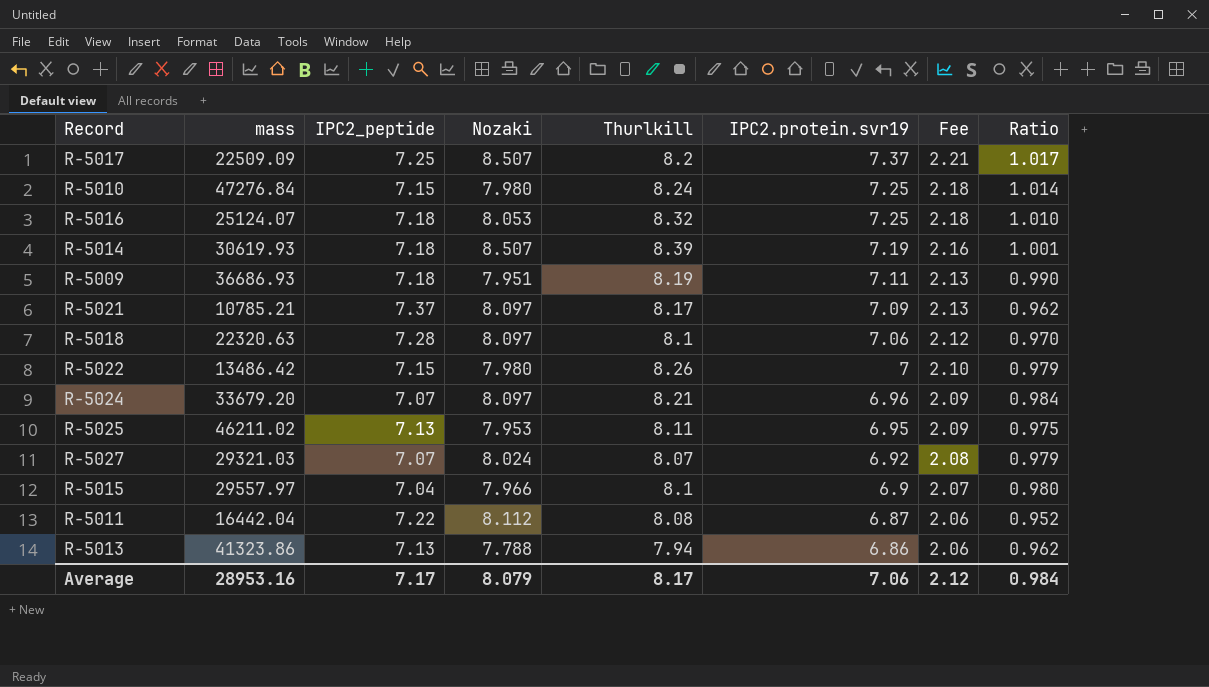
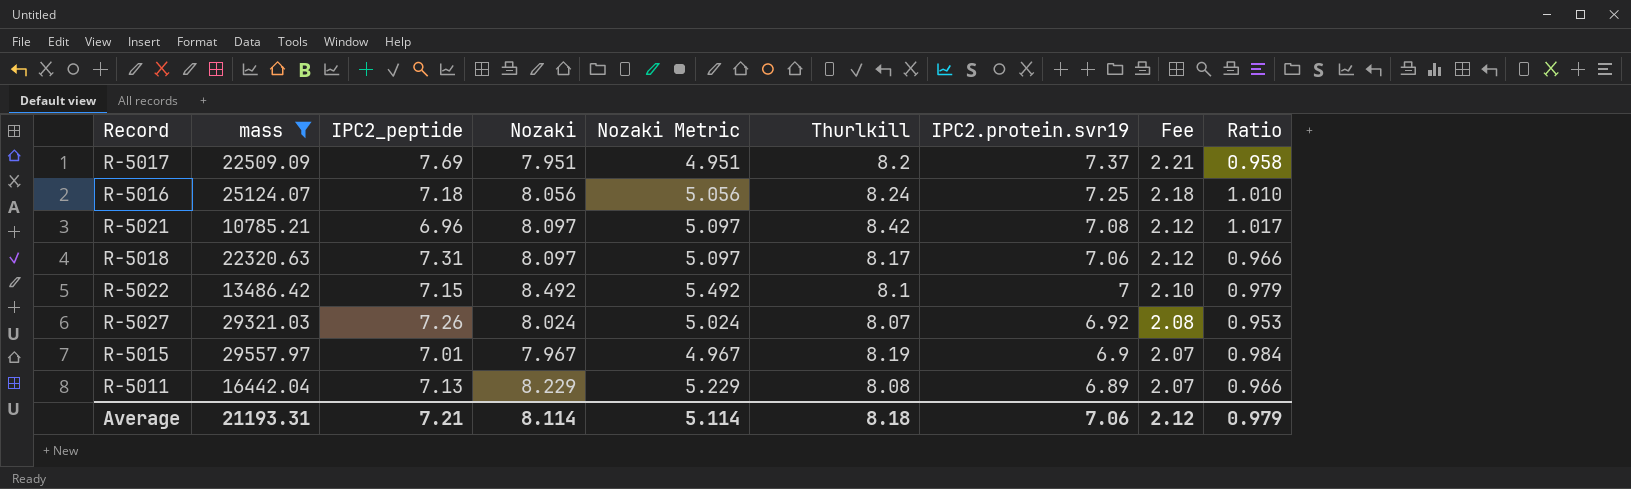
filter: none -> mass <= 29557.97
column Nozaki Metric | formula: none -> [Nozaki] - 3
R-5017 | IPC2_peptide: 7.25 -> 7.69
R-5017 | Nozaki: 8.507 -> 7.951
R-5017 | Ratio: 1.017 -> 0.958
R-5016 | Nozaki: 8.053 -> 8.056
R-5016 | Thurlkill: 8.32 -> 8.24
R-5021 | IPC2_peptide: 7.37 -> 6.96
R-5021 | Thurlkill: 8.17 -> 8.42
R-5021 | IPC2.protein.svr19: 7.09 -> 7.08
R-5021 | Fee: 2.13 -> 2.12
R-5021 | Ratio: 0.962 -> 1.017
R-5018 | IPC2_peptide: 7.28 -> 7.31
R-5018 | Thurlkill: 8.1 -> 8.17
R-5018 | Ratio: 0.970 -> 0.966
R-5022 | Nozaki: 7.980 -> 8.492
R-5022 | Thurlkill: 8.26 -> 8.1
R-5027 | IPC2_peptide: 7.07 -> 7.26
R-5027 | Ratio: 0.979 -> 0.953
R-5015 | IPC2_peptide: 7.04 -> 7.01
R-5015 | Nozaki: 7.966 -> 7.967
R-5015 | Thurlkill: 8.1 -> 8.19
R-5015 | Ratio: 0.980 -> 0.984
R-5011 | IPC2_peptide: 7.22 -> 7.13
R-5011 | Nozaki: 8.112 -> 8.229
R-5011 | IPC2.protein.svr19: 6.87 -> 6.89
R-5011 | Fee: 2.06 -> 2.07
R-5011 | Ratio: 0.952 -> 0.966
Average | mass: 28953.16 -> 21193.31
Average | IPC2_peptide: 7.17 -> 7.21
Average | Nozaki: 8.079 -> 8.114
Average | Thurlkill: 8.17 -> 8.18
Average | Ratio: 0.984 -> 0.979

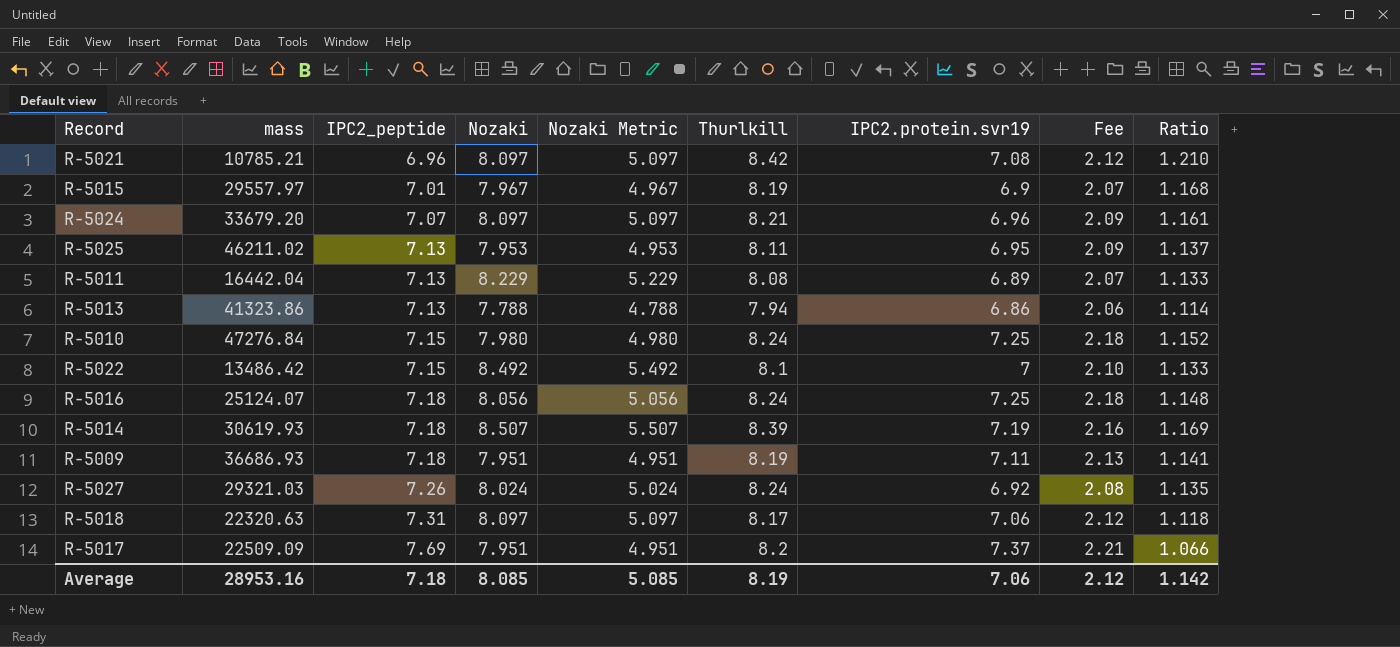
filter: mass <= 29557.97 -> none
row order: IPC2.protein.svr19 descending -> IPC2_peptide ascending
column Ratio | formula: [IPC2.protein.svr19] / [IPC2_peptide] -> [Thurlkill] / [IPC2_peptide]
R-5027 | Thurlkill: 8.07 -> 8.24
Average | mass: 21193.31 -> 28953.16
Average | IPC2_peptide: 7.21 -> 7.18
Average | Nozaki: 8.114 -> 8.085
Average | Nozaki Metric: 5.114 -> 5.085
Average | Thurlkill: 8.18 -> 8.19
Average | Ratio: 0.979 -> 1.142

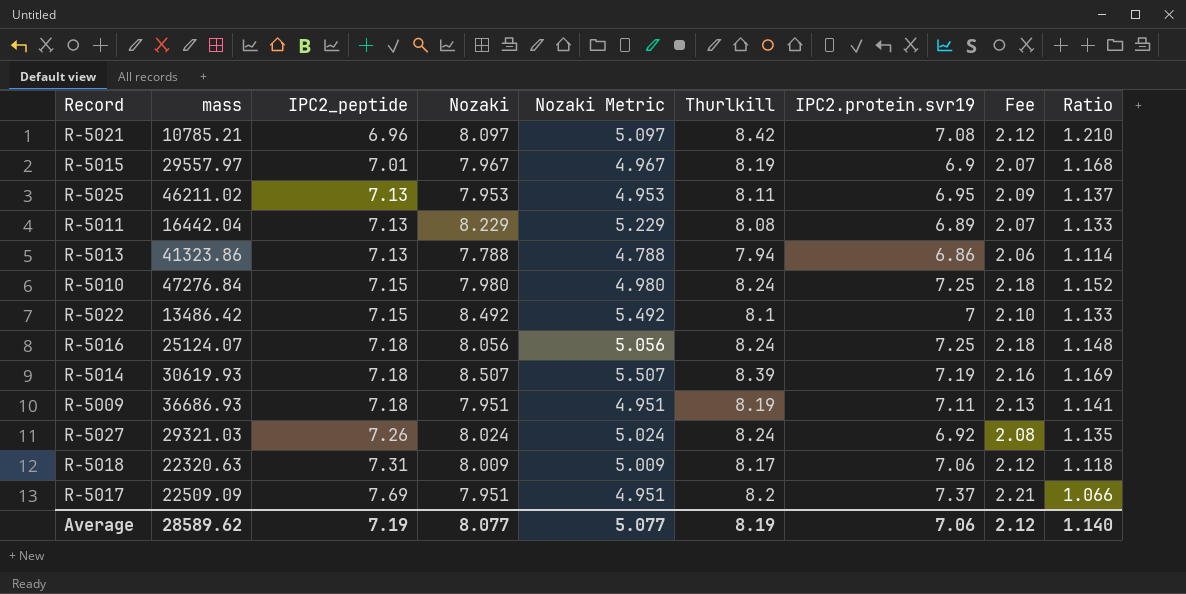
row R-5024: 33679.20 | 7.07 | 8.097 | 5.097 | 8.21 | 6.96 | 2.09 | 1.161 -> none
R-5018 | Nozaki: 8.097 -> 8.009
R-5018 | Nozaki Metric: 5.097 -> 5.009
Average | mass: 28953.16 -> 28589.62
Average | IPC2_peptide: 7.18 -> 7.19
Average | Nozaki: 8.085 -> 8.077
Average | Nozaki Metric: 5.085 -> 5.077
Average | Ratio: 1.142 -> 1.140

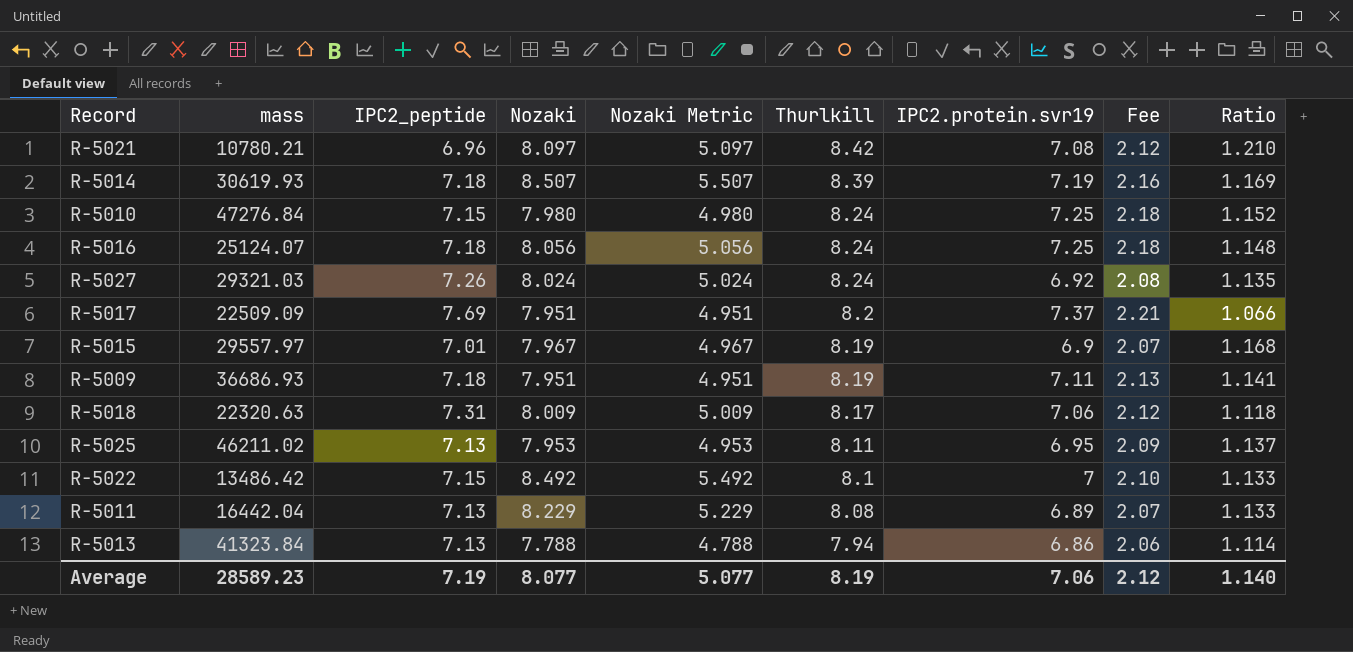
row order: IPC2_peptide ascending -> Thurlkill descending
R-5021 | mass: 10785.21 -> 10780.21
R-5013 | mass: 41323.86 -> 41323.84
Average | mass: 28589.62 -> 28589.23

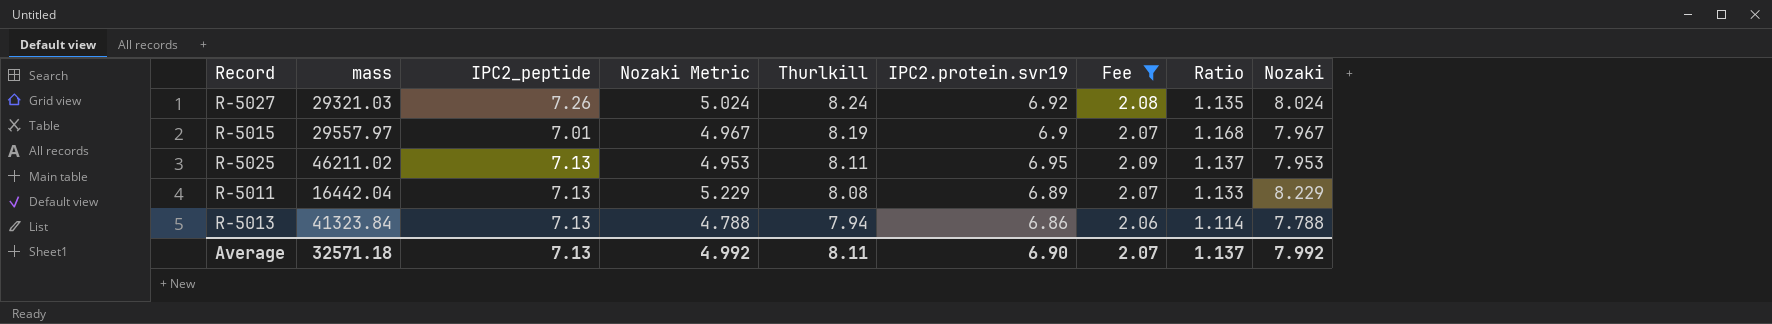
filter: none -> Fee <= 2.09
column Nozaki | position: 4 -> 9
Average | mass: 28589.23 -> 32571.18
Average | IPC2_peptide: 7.19 -> 7.13
Average | Nozaki Metric: 5.077 -> 4.992
Average | Thurlkill: 8.19 -> 8.11
Average | IPC2.protein.svr19: 7.06 -> 6.90
Average | Fee: 2.12 -> 2.07
Average | Ratio: 1.140 -> 1.137
Average | Nozaki: 8.077 -> 7.992

